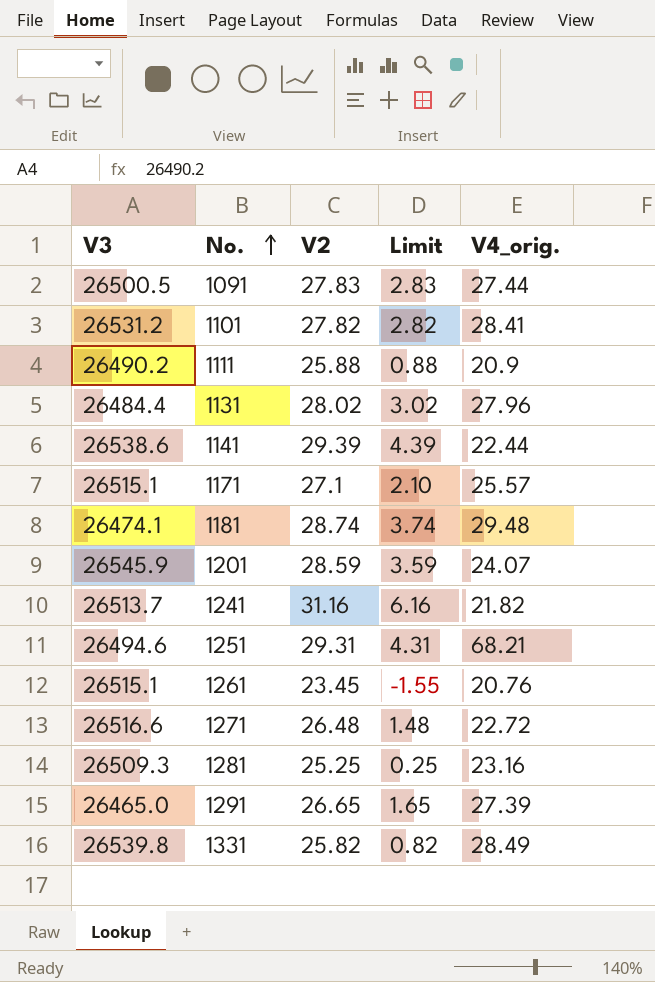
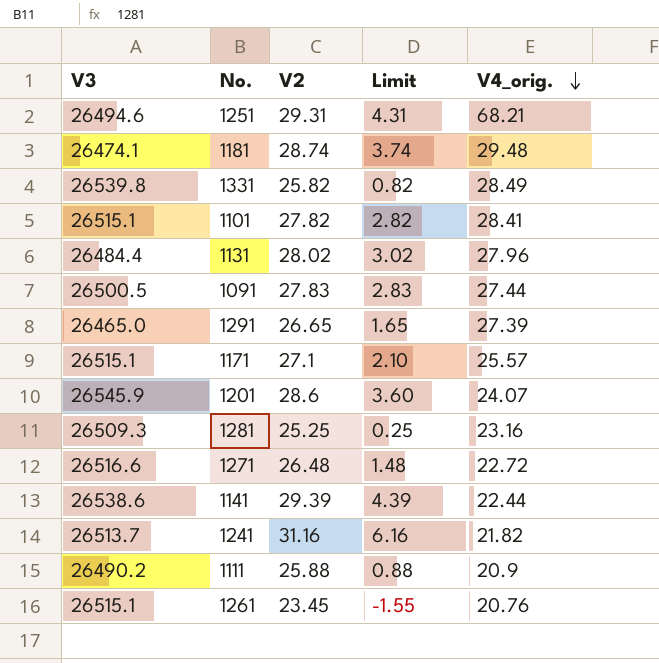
row order: No. ascending -> V4_orig. descending
1101 | V3: 26531.2 -> 26515.1
1201 | V2: 28.59 -> 28.6
1201 | Limit: 3.59 -> 3.60

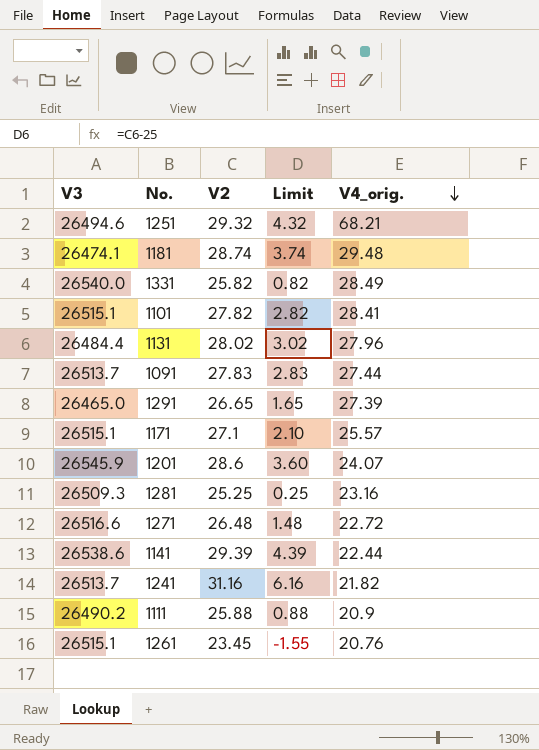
1251 | V2: 29.31 -> 29.32
1251 | Limit: 4.31 -> 4.32
1331 | V3: 26539.8 -> 26540.0
1091 | V3: 26500.5 -> 26513.7

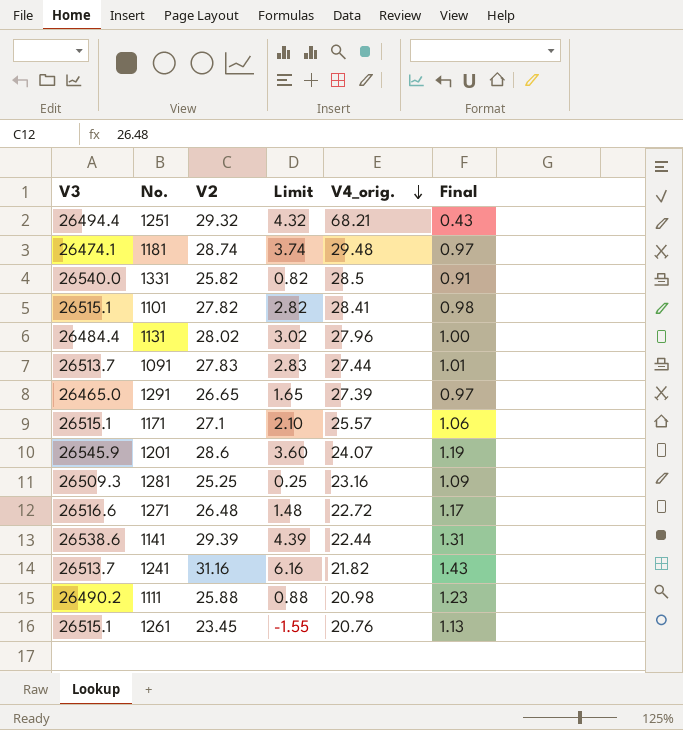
column Final | formula: none -> [V2] / [V4_orig.]
1251 | V3: 26494.6 -> 26494.4
1331 | V4_orig.: 28.49 -> 28.5
1111 | V4_orig.: 20.9 -> 20.98

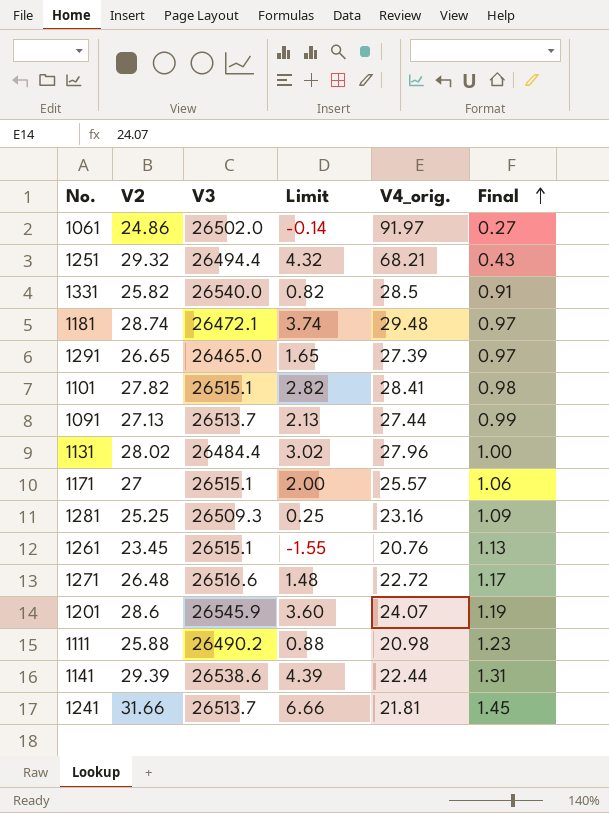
row order: V4_orig. descending -> Final ascending
column V3 | position: 1 -> 3
row 1061: none -> 24.86 | 26502.0 | -0.14 | 91.97 | 0.27
1181 | V3: 26474.1 -> 26472.1
1091 | V2: 27.83 -> 27.13
1091 | Limit: 2.83 -> 2.13
1091 | Final: 1.01 -> 0.99
1171 | V2: 27.1 -> 27
1171 | Limit: 2.10 -> 2.00
1241 | V2: 31.16 -> 31.66
1241 | Limit: 6.16 -> 6.66
1241 | V4_orig.: 21.82 -> 21.81
1241 | Final: 1.43 -> 1.45

